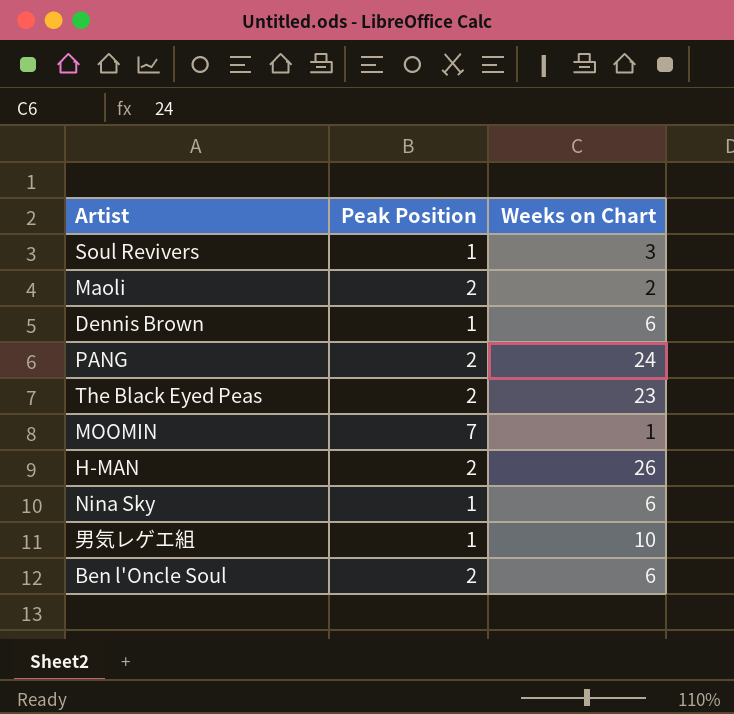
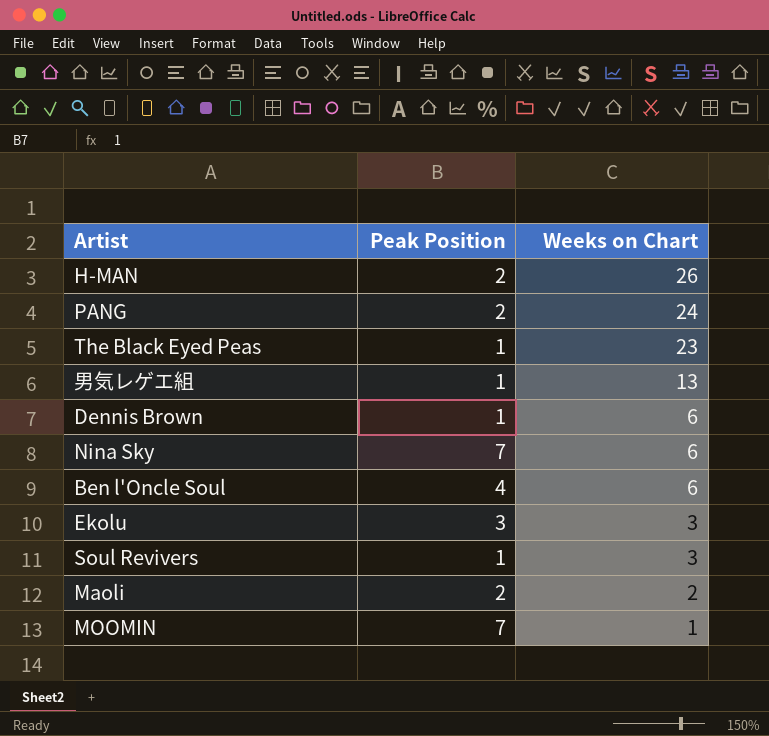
row order: none -> Weeks on Chart descending
The Black Eyed Peas | Peak Position: 2 -> 1
男気レゲエ組 | Weeks on Chart: 10 -> 13
Nina Sky | Peak Position: 1 -> 7
Ben l'Oncle Soul | Peak Position: 2 -> 4
row Ekolu: none -> 3 | 3

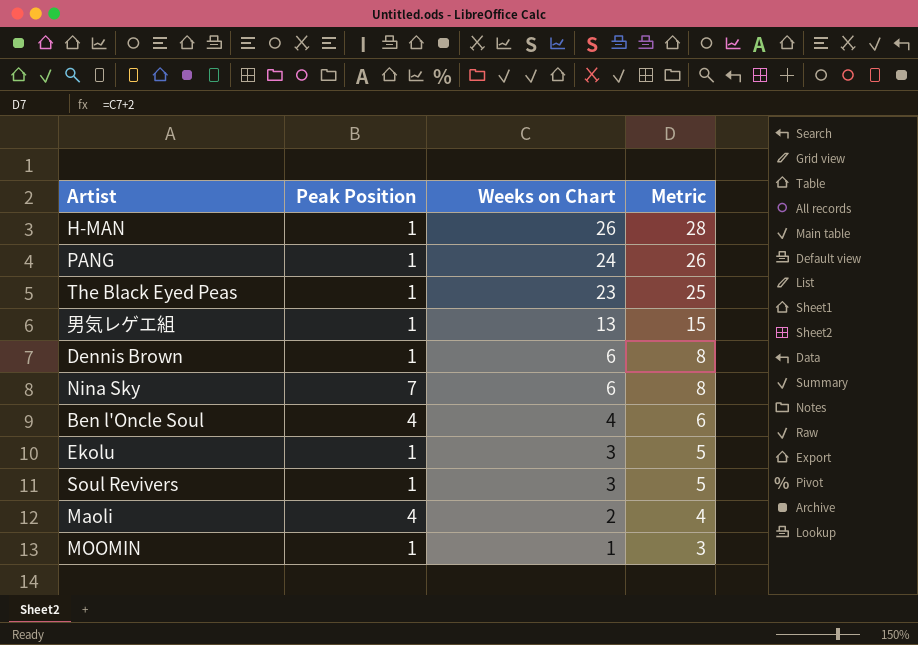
column Metric | formula: none -> [Weeks on Chart] + 2
H-MAN | Peak Position: 2 -> 1
PANG | Peak Position: 2 -> 1
Ben l'Oncle Soul | Weeks on Chart: 6 -> 4
Ekolu | Peak Position: 3 -> 1
Maoli | Peak Position: 2 -> 4
MOOMIN | Peak Position: 7 -> 1

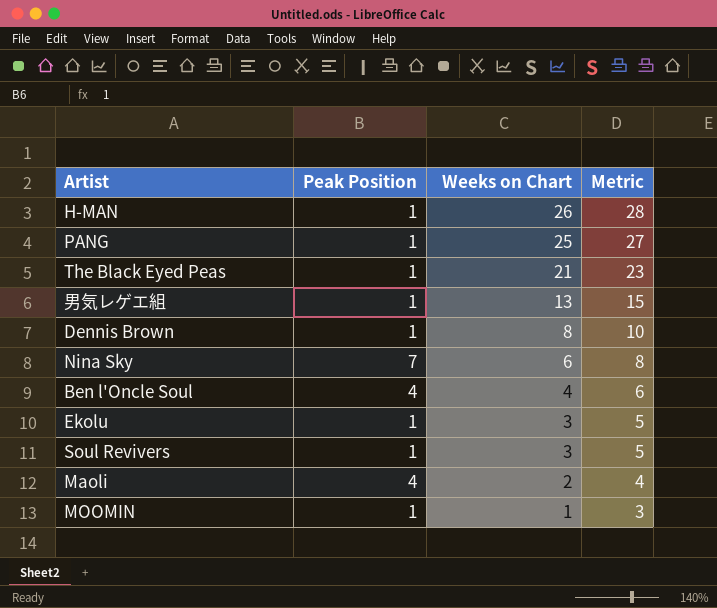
PANG | Weeks on Chart: 24 -> 25
PANG | Metric: 26 -> 27
The Black Eyed Peas | Weeks on Chart: 23 -> 21
The Black Eyed Peas | Metric: 25 -> 23
Dennis Brown | Weeks on Chart: 6 -> 8
Dennis Brown | Metric: 8 -> 10

